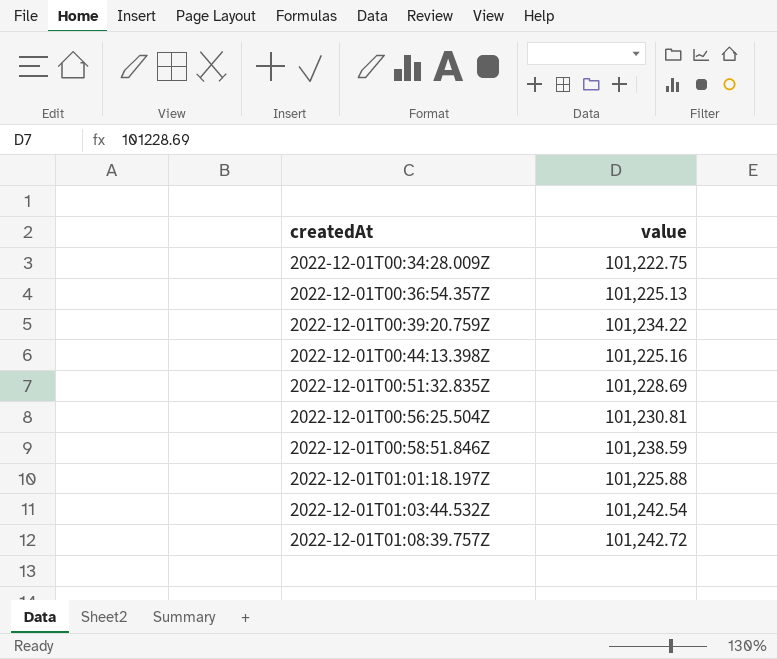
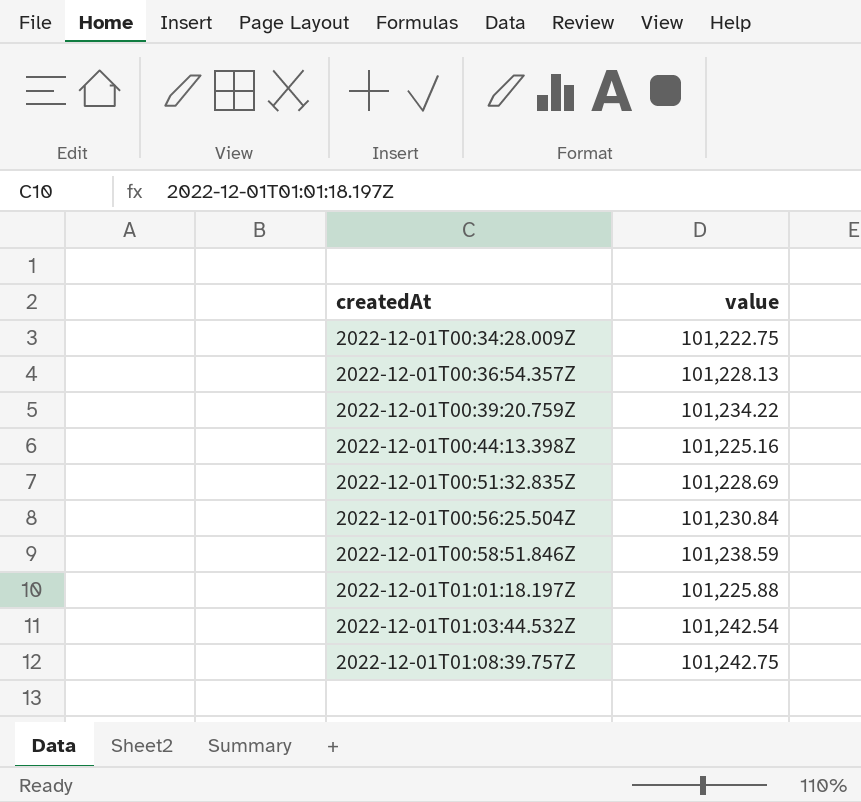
2022-12-01T00:36:54.357Z | value: 101,225.13 -> 101,228.13
2022-12-01T00:56:25.504Z | value: 101,230.81 -> 101,230.84
2022-12-01T01:08:39.757Z | value: 101,242.72 -> 101,242.75

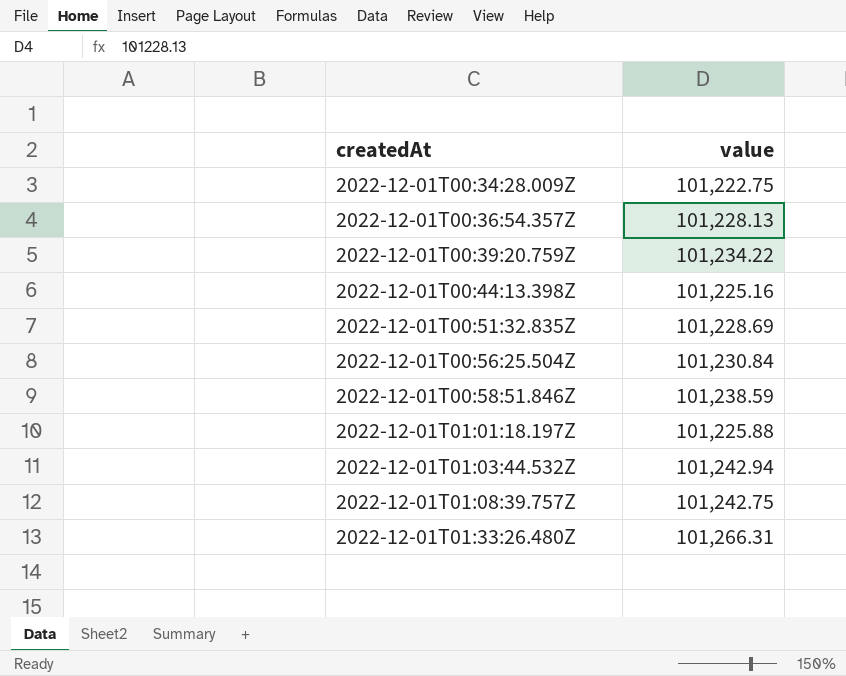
2022-12-01T01:03:44.532Z | value: 101,242.54 -> 101,242.94
row 2022-12-01T01:33:26.480Z: none -> 101,266.31

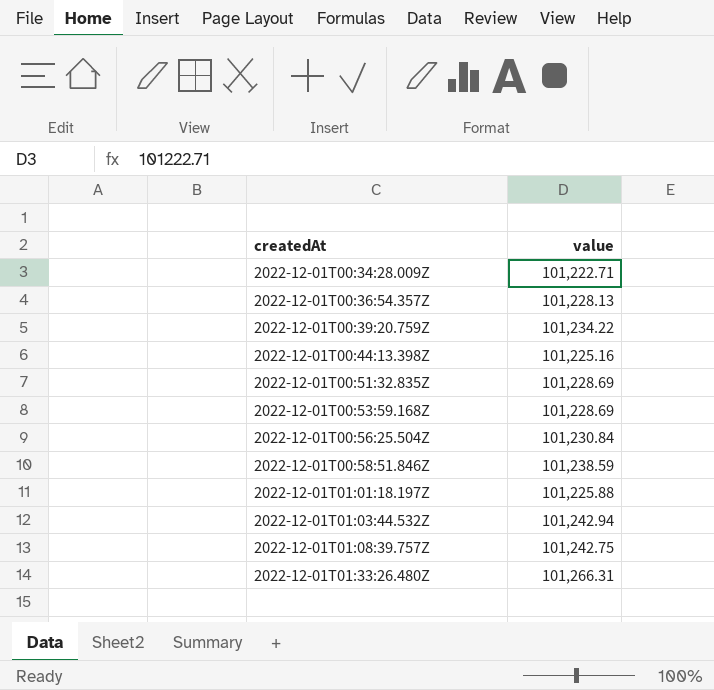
2022-12-01T00:34:28.009Z | value: 101,222.75 -> 101,222.71
row 2022-12-01T00:53:59.168Z: none -> 101,228.69

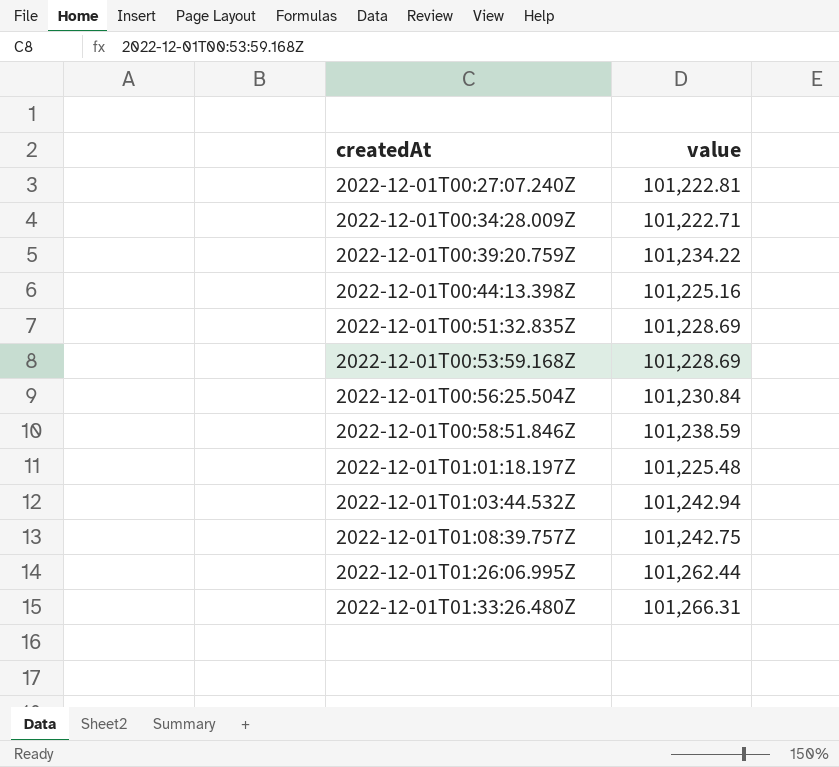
row 2022-12-01T00:36:54.357Z: 101,228.13 -> none
row 2022-12-01T00:27:07.240Z: none -> 101,222.81
2022-12-01T01:01:18.197Z | value: 101,225.88 -> 101,225.48
row 2022-12-01T01:26:06.995Z: none -> 101,262.44

